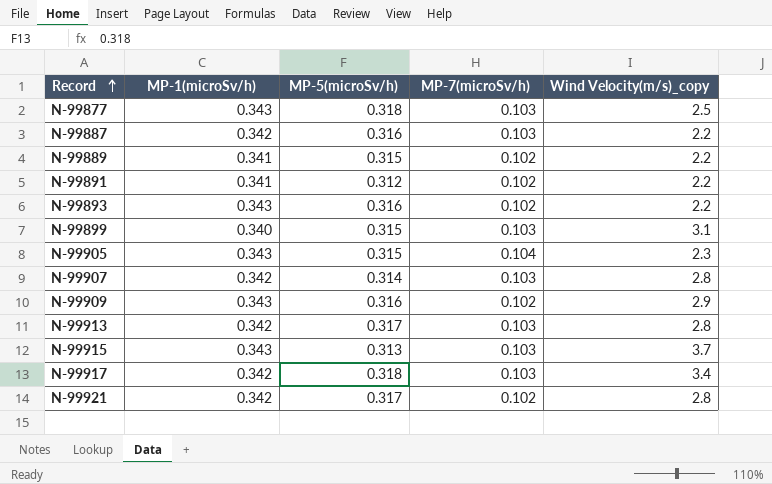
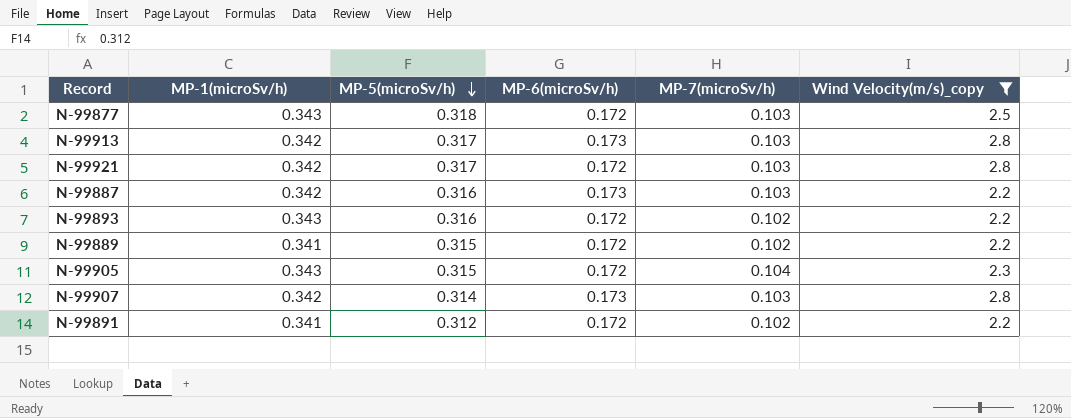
filter: none -> Wind Velocity(m/s)_copy <= 2.8
row order: Record ascending -> MP-5(microSv/h) descending
column MP-6(microSv/h) | position: none -> 4
N-99921 | MP-7(microSv/h): 0.102 -> 0.103

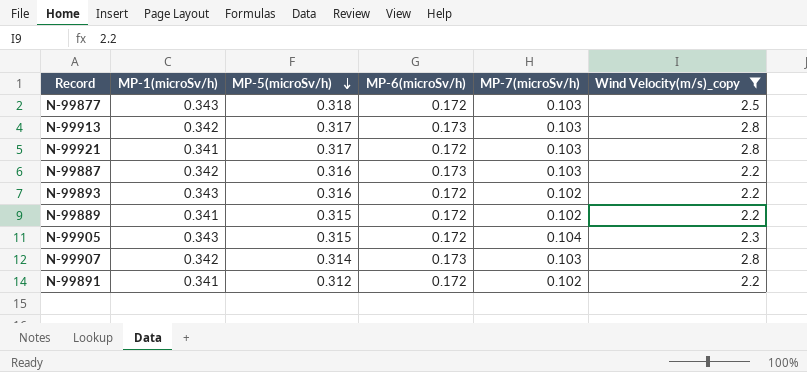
N-99921 | MP-1(microSv/h): 0.342 -> 0.341

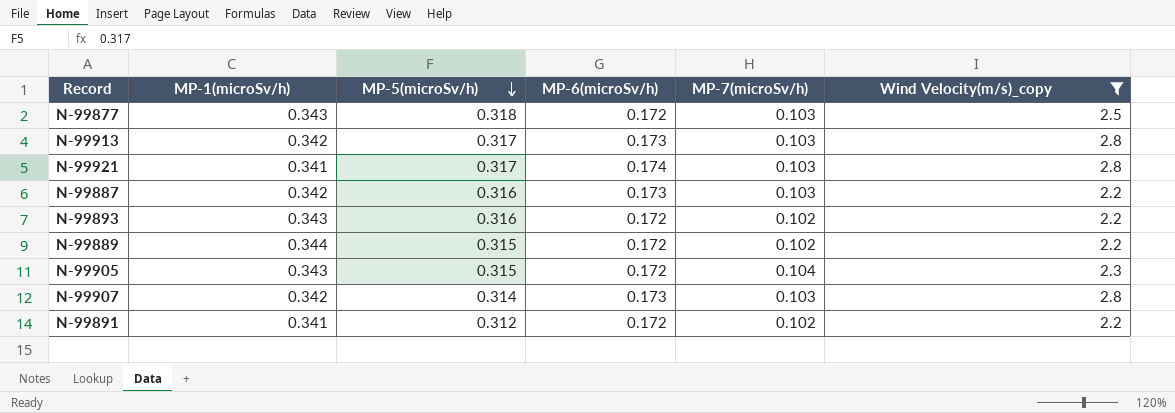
N-99921 | MP-6(microSv/h): 0.172 -> 0.174
N-99889 | MP-1(microSv/h): 0.341 -> 0.344

